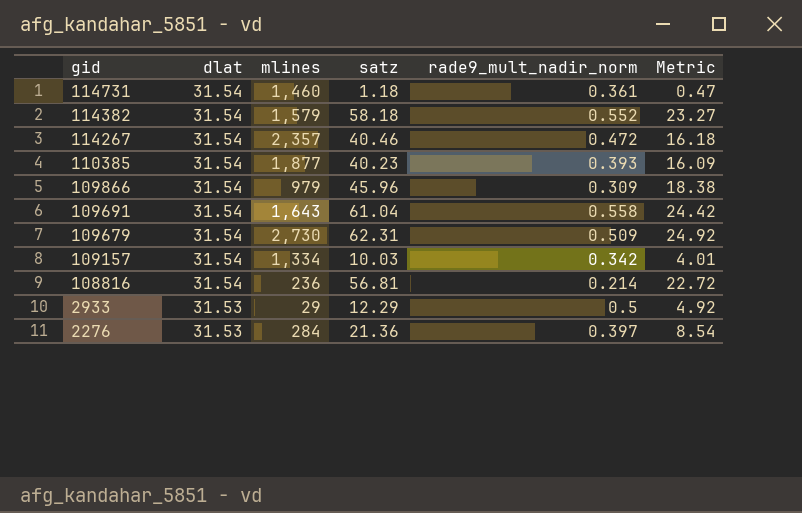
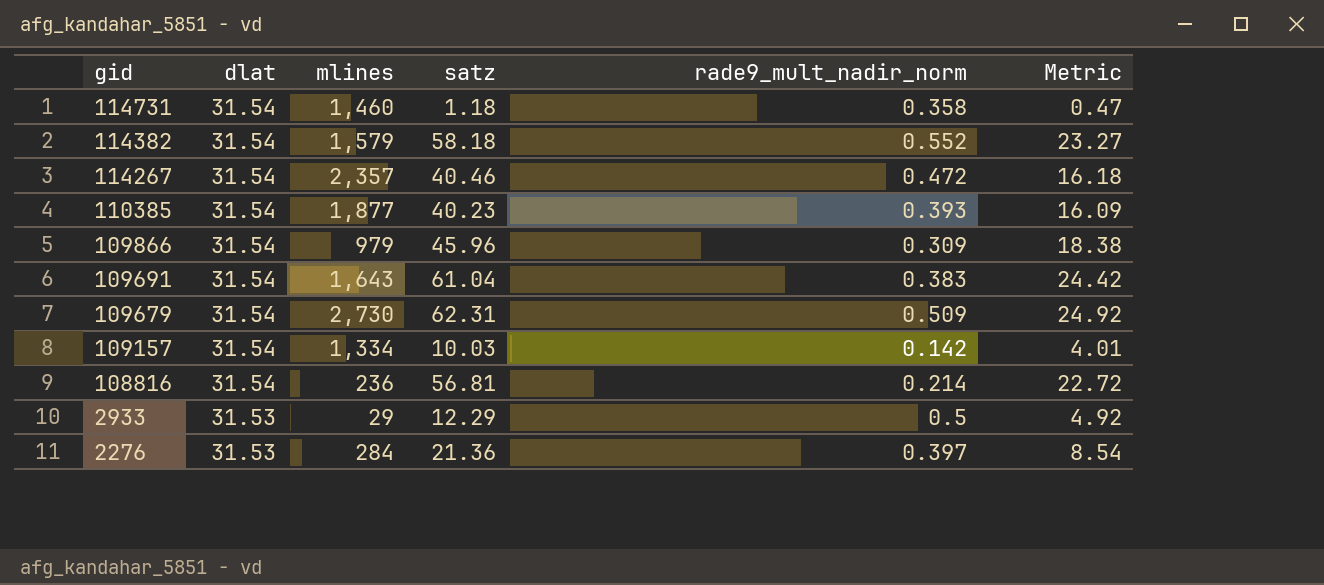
114731 | rade9_mult_nadir_norm: 0.361 -> 0.358
109691 | rade9_mult_nadir_norm: 0.558 -> 0.383
109157 | rade9_mult_nadir_norm: 0.342 -> 0.142

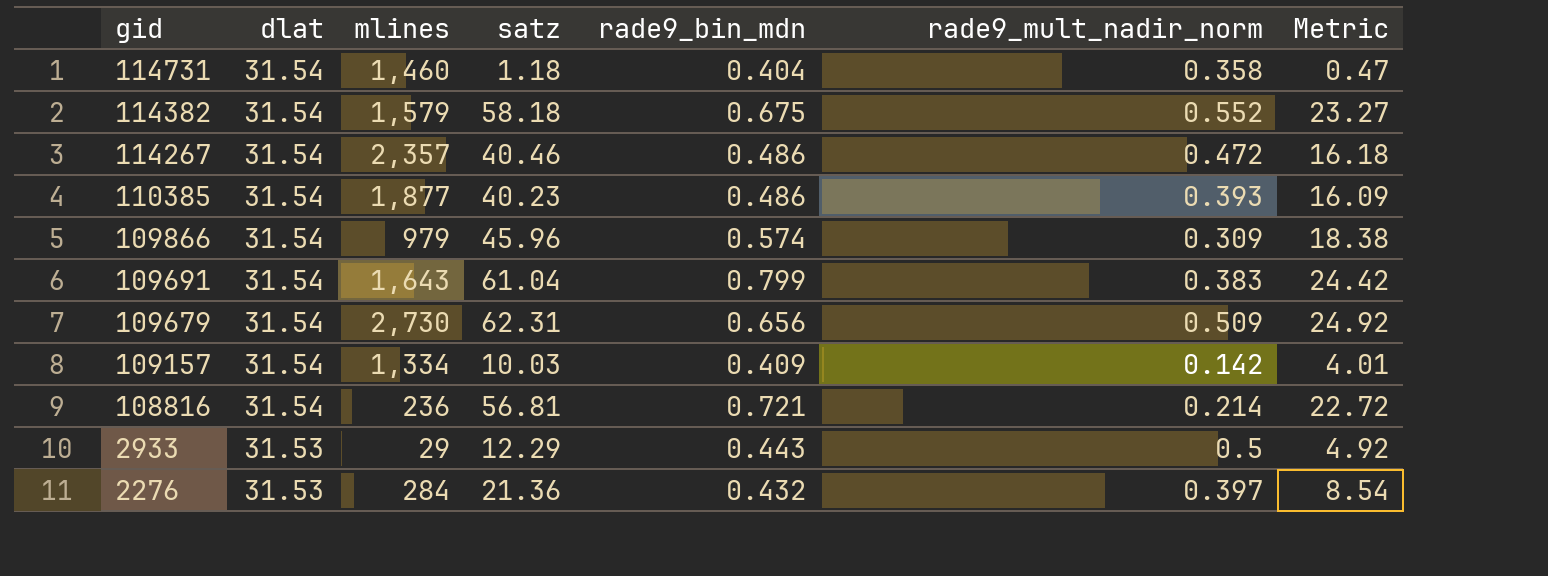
column rade9_bin_mdn | position: none -> 5

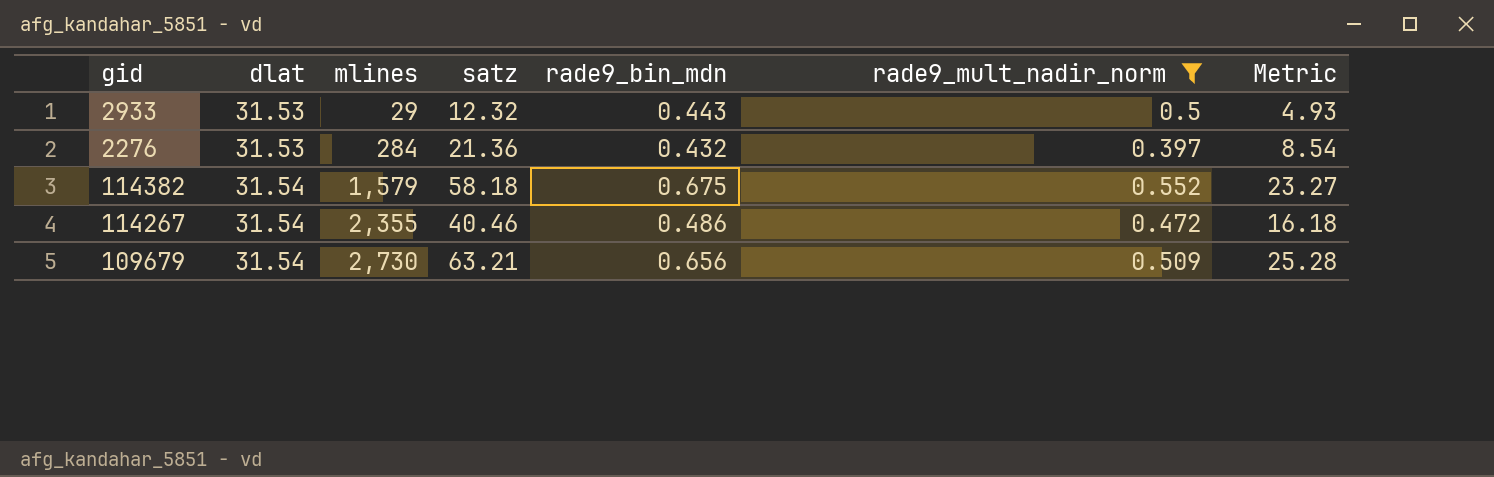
filter: none -> rade9_mult_nadir_norm >= 0.397
row order: gid descending -> dlat ascending
2933 | satz: 12.29 -> 12.32
2933 | Metric: 4.92 -> 4.93
114267 | mlines: 2,357 -> 2,355
109679 | satz: 62.31 -> 63.21
109679 | Metric: 24.92 -> 25.28

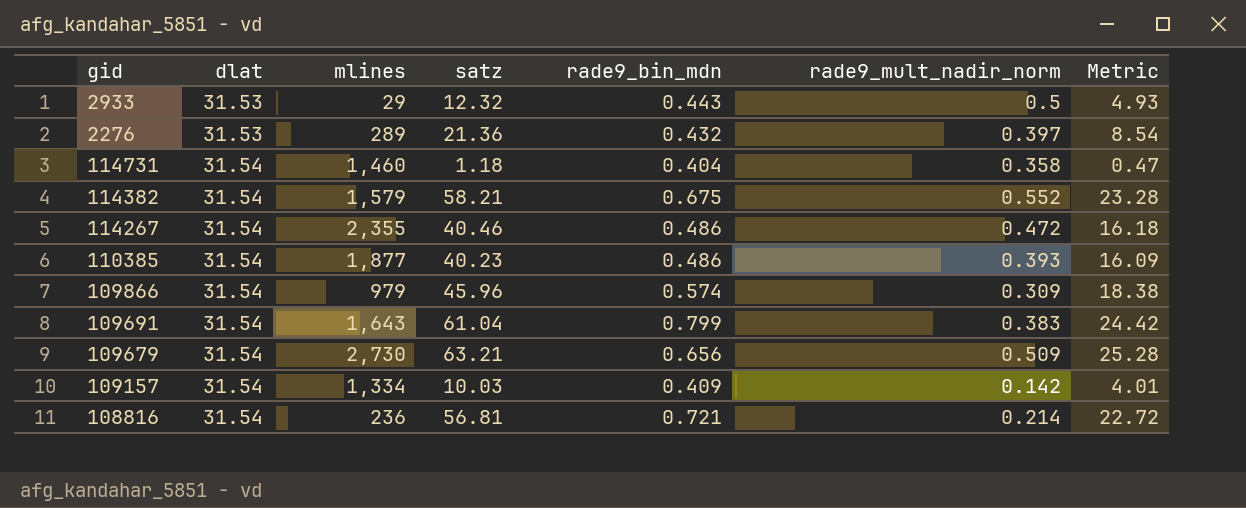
filter: rade9_mult_nadir_norm >= 0.397 -> none
2276 | mlines: 284 -> 289
114382 | satz: 58.18 -> 58.21
114382 | Metric: 23.27 -> 23.28

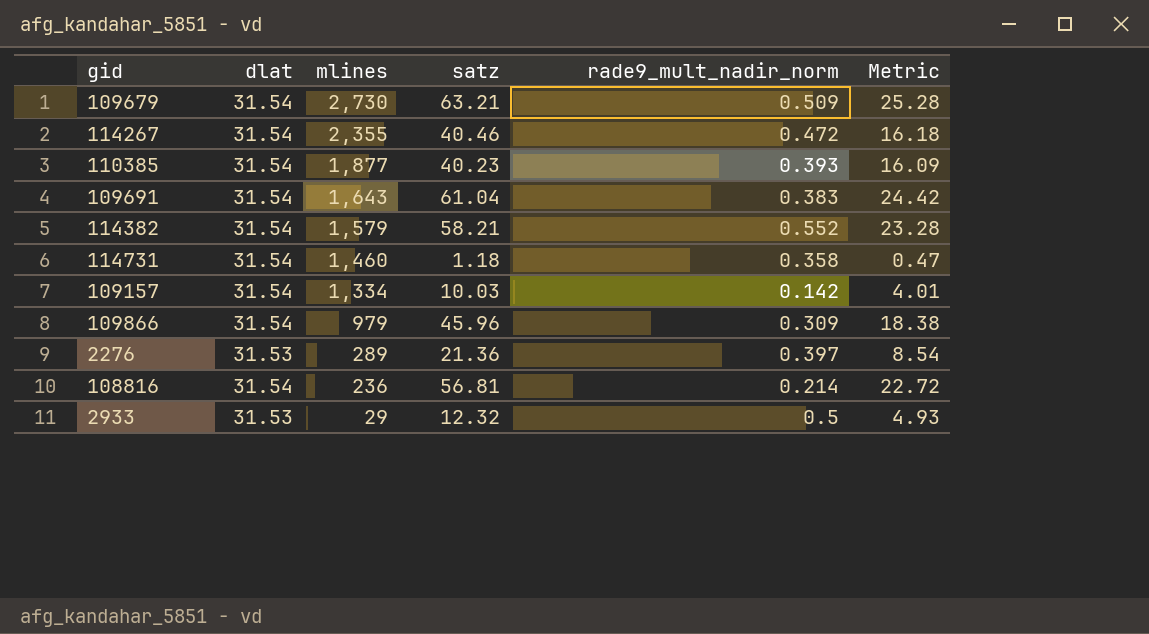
row order: dlat ascending -> mlines descending
column rade9_bin_mdn | position: 5 -> none

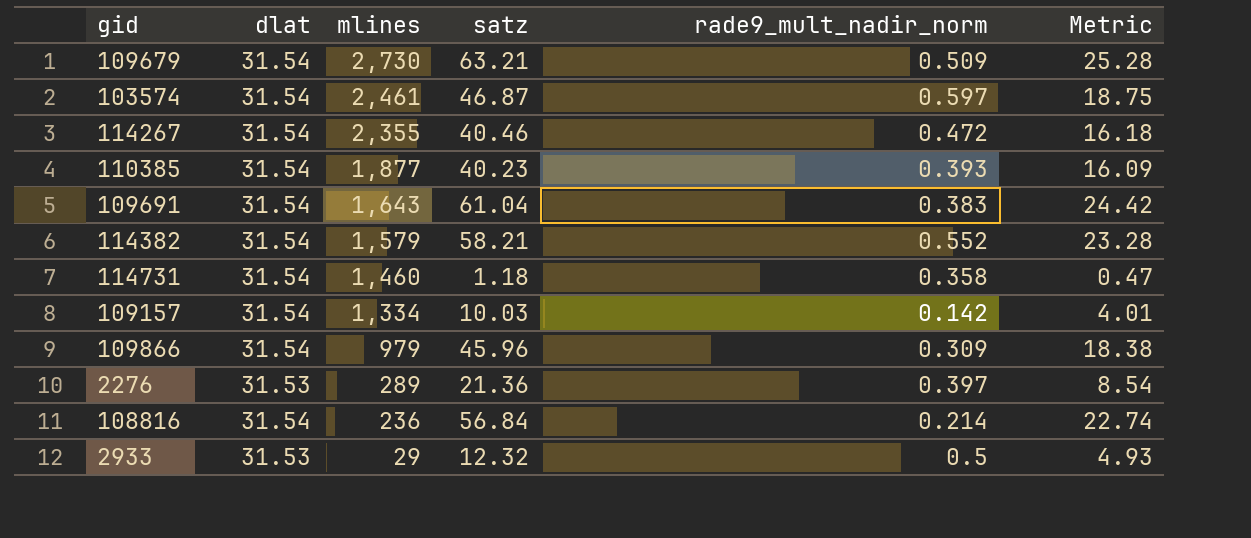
row 103574: none -> 31.54 | 2,461 | 46.87 | 0.597 | 18.75
108816 | satz: 56.81 -> 56.84
108816 | Metric: 22.72 -> 22.74

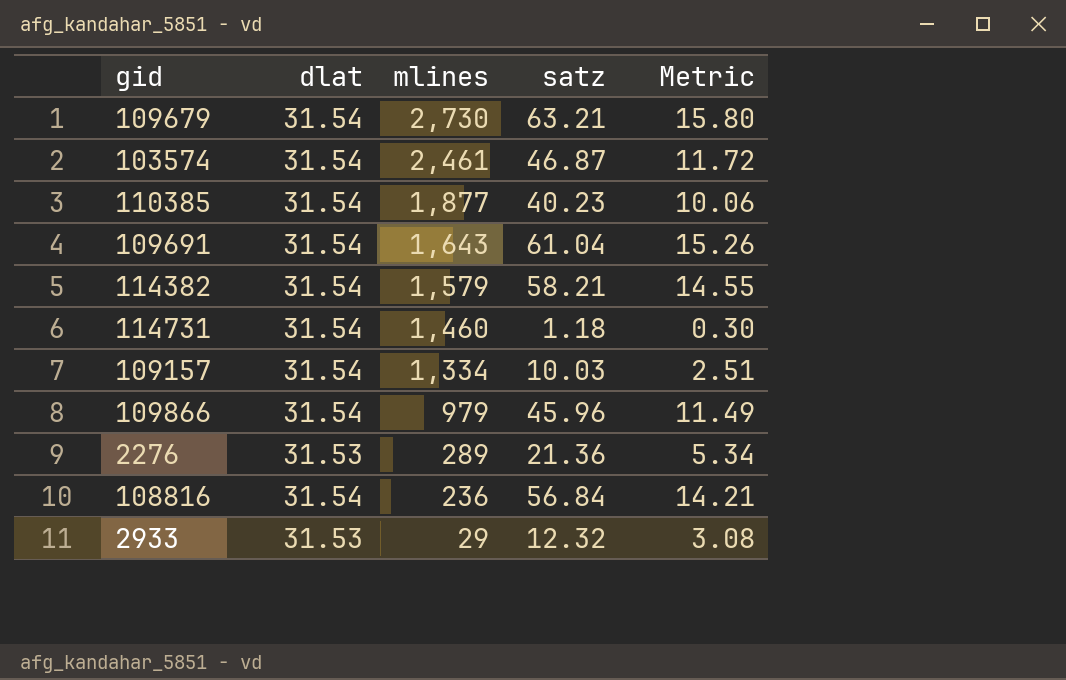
column rade9_mult_nadir_norm | position: 5 -> none
column Metric | formula: [satz] * 0.4 -> [satz] * 0.25
row 114267: 31.54 | 2,355 | 40.46 | 0.472 | 16.18 -> none

